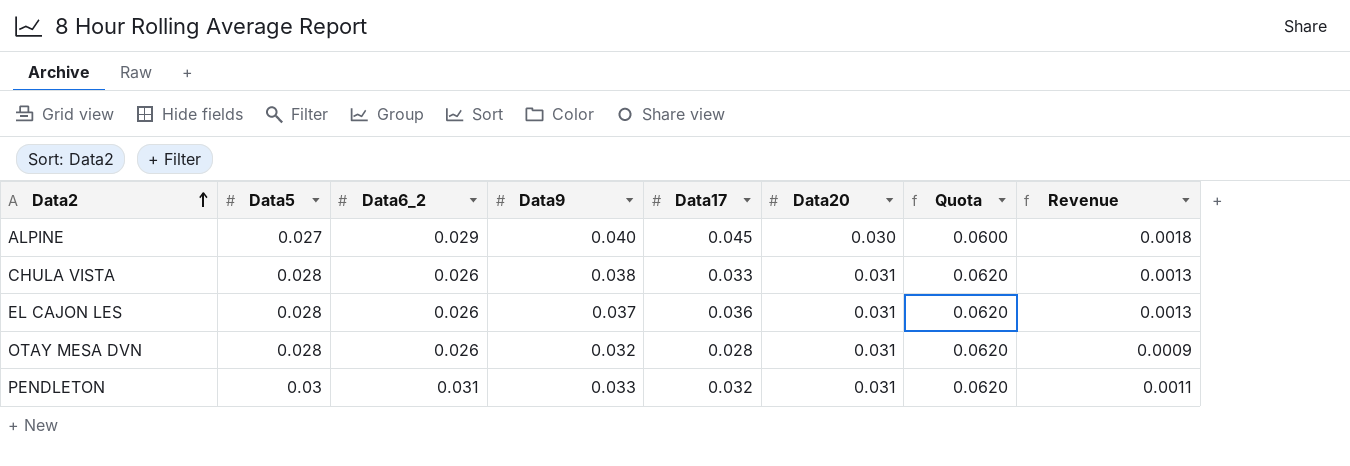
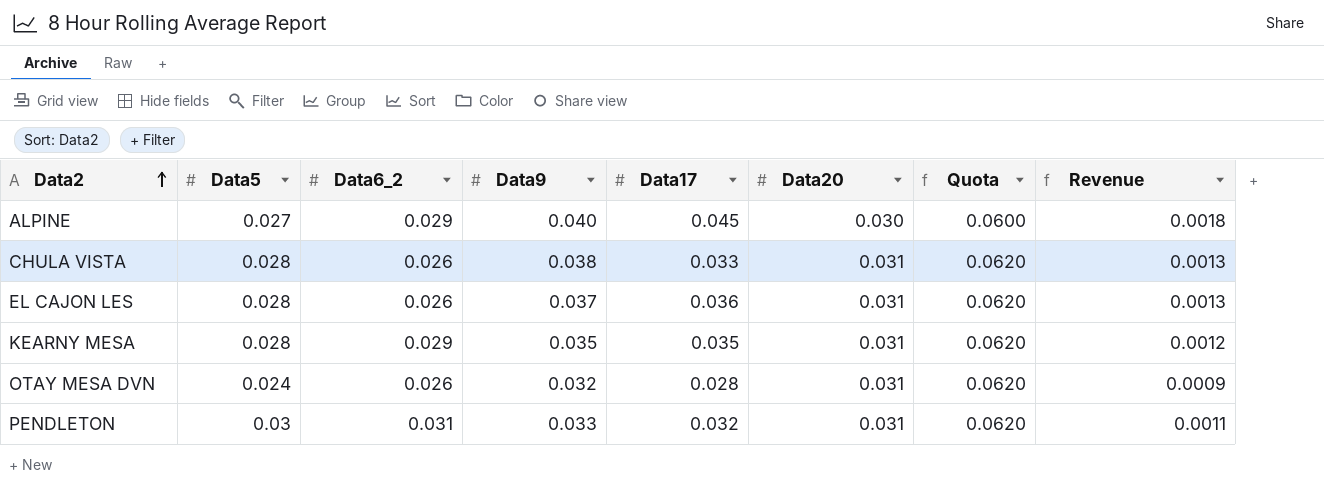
row KEARNY MESA: none -> 0.028 | 0.029 | 0.035 | 0.035 | 0.031 | 0.0620 | 0.0012
OTAY MESA DVN | Data5: 0.028 -> 0.024

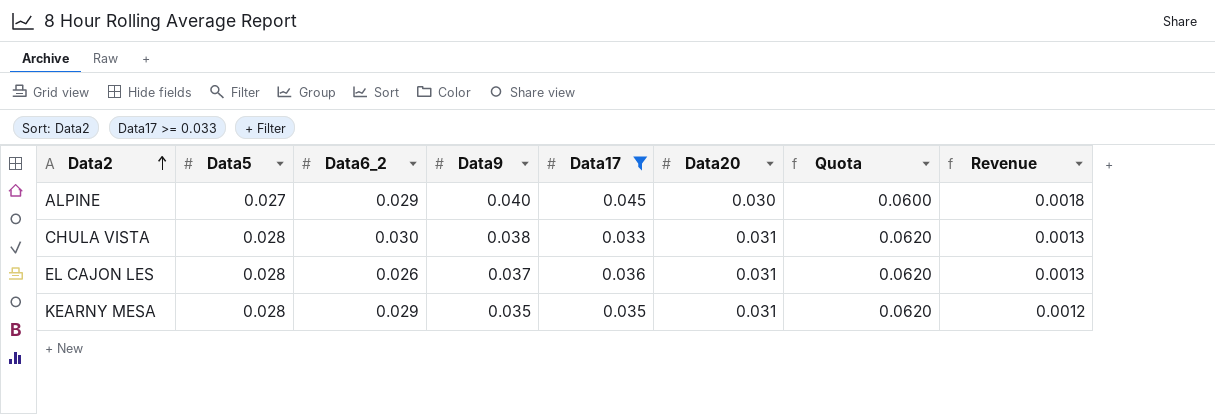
filter: none -> Data17 >= 0.033
CHULA VISTA | Data6_2: 0.026 -> 0.030

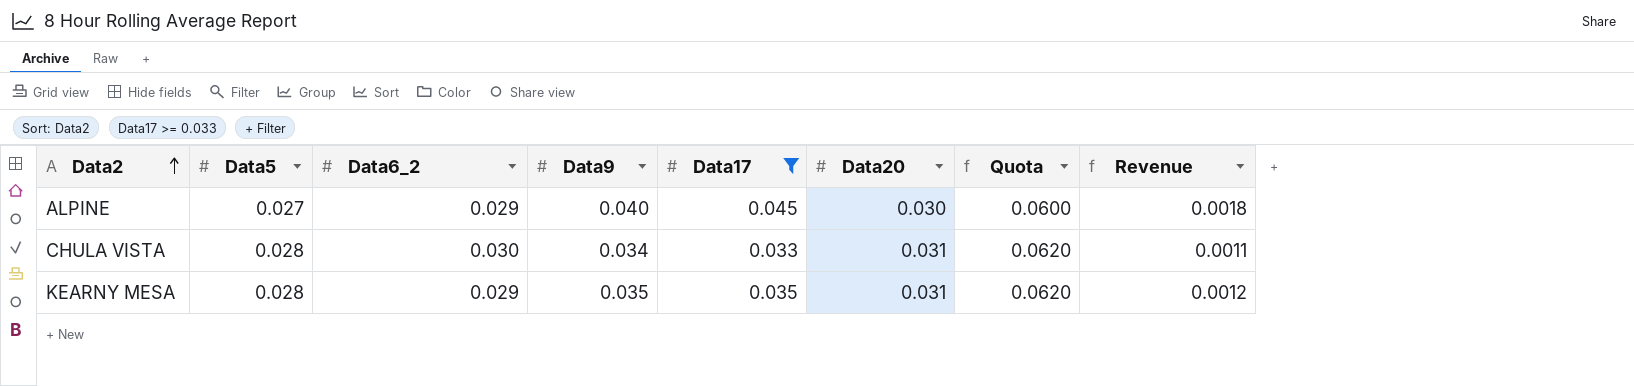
row EL CAJON LES: 0.028 | 0.026 | 0.037 | 0.036 | 0.031 | 0.0620 | 0.0013 -> none
CHULA VISTA | Data9: 0.038 -> 0.034
CHULA VISTA | Revenue: 0.0013 -> 0.0011

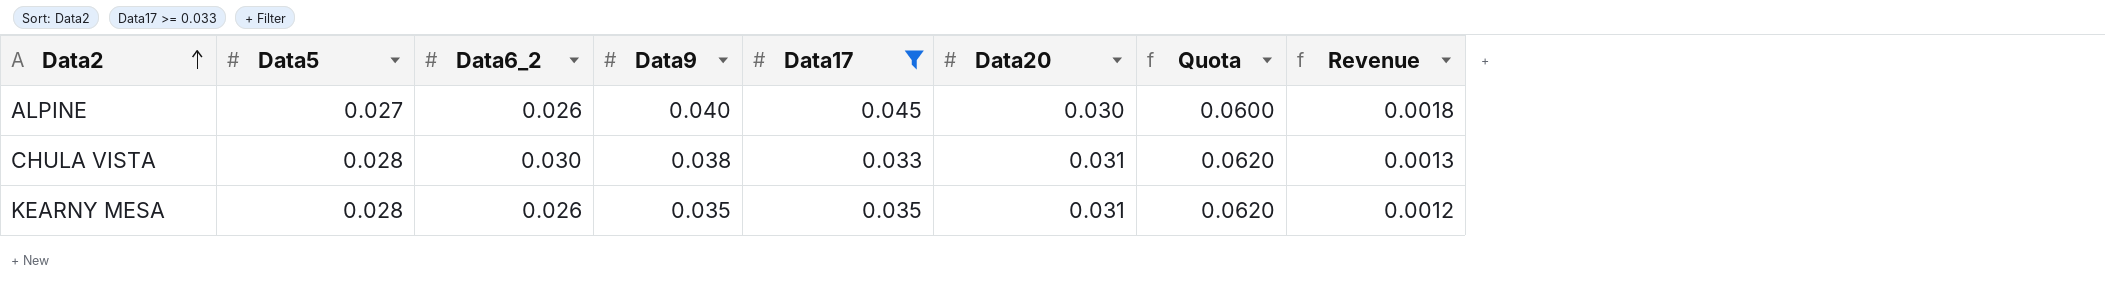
ALPINE | Data6_2: 0.029 -> 0.026
CHULA VISTA | Data9: 0.034 -> 0.038
CHULA VISTA | Revenue: 0.0011 -> 0.0013
KEARNY MESA | Data6_2: 0.029 -> 0.026

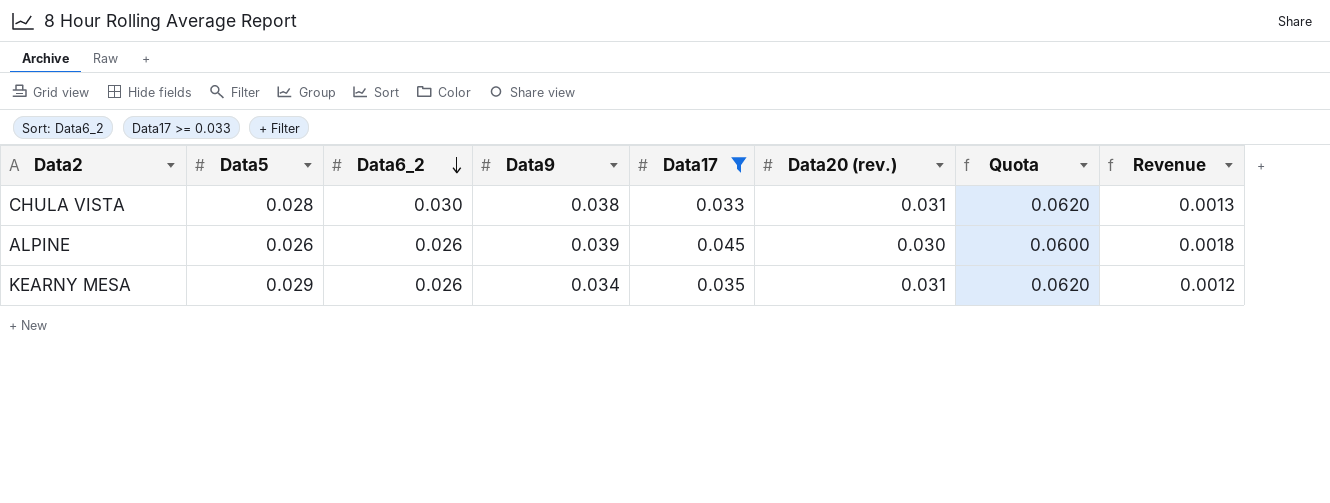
row order: Data2 ascending -> Data6_2 descending
column name: Data20 -> Data20 (rev.)
ALPINE | Data5: 0.027 -> 0.026
ALPINE | Data9: 0.040 -> 0.039
KEARNY MESA | Data5: 0.028 -> 0.029
KEARNY MESA | Data9: 0.035 -> 0.034

